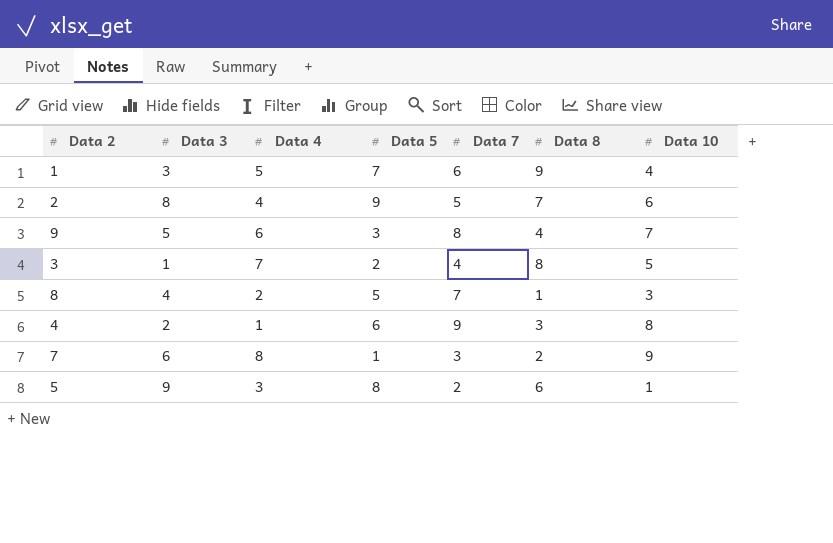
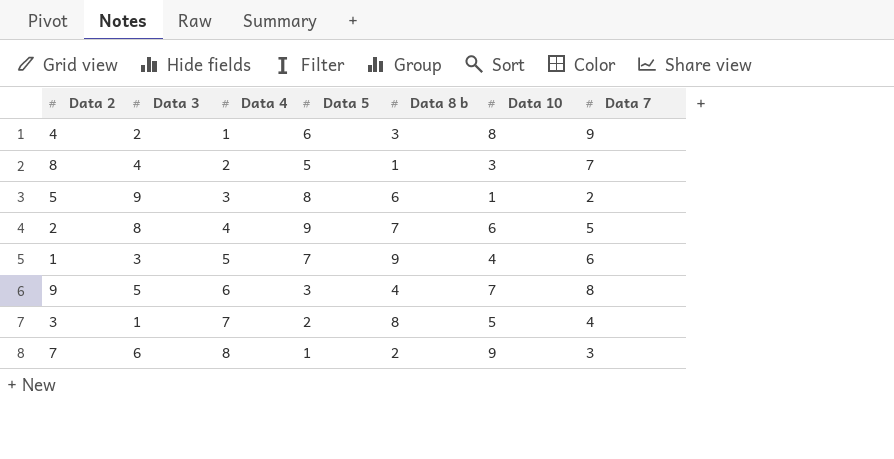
row order: none -> Data 4 ascending
column name: Data 8 -> Data 8 b
column Data 7 | position: 5 -> 7

